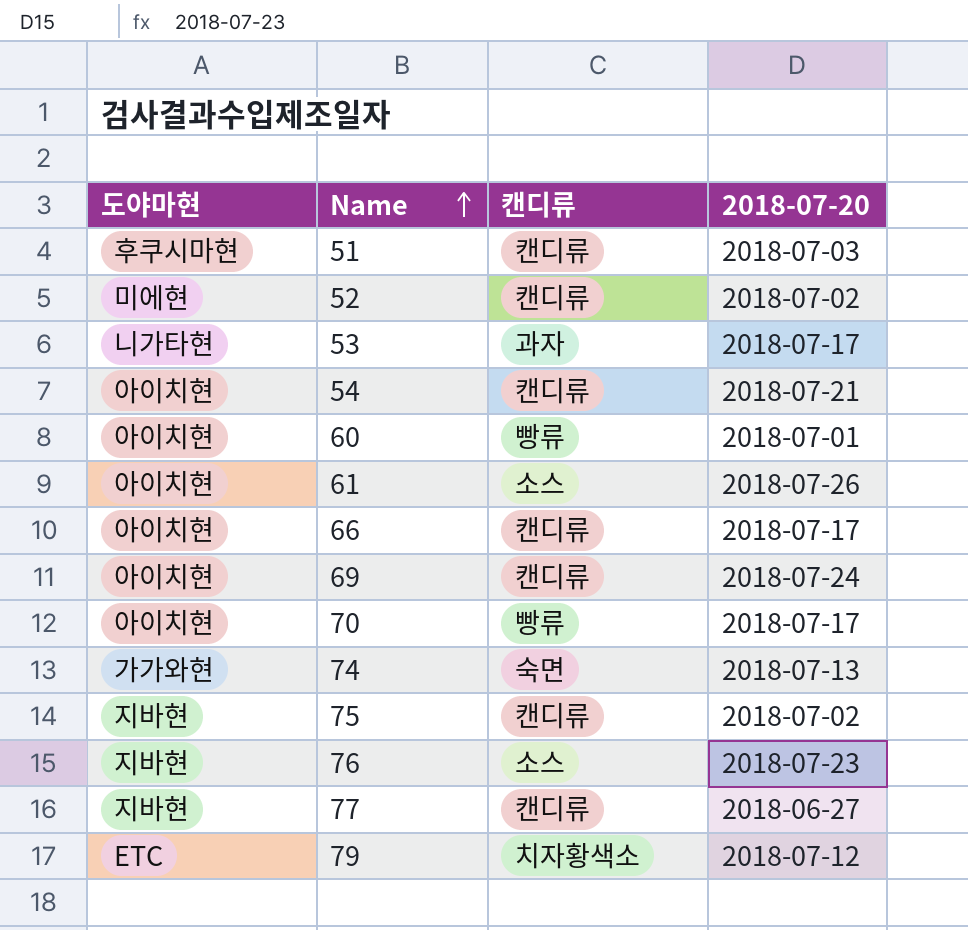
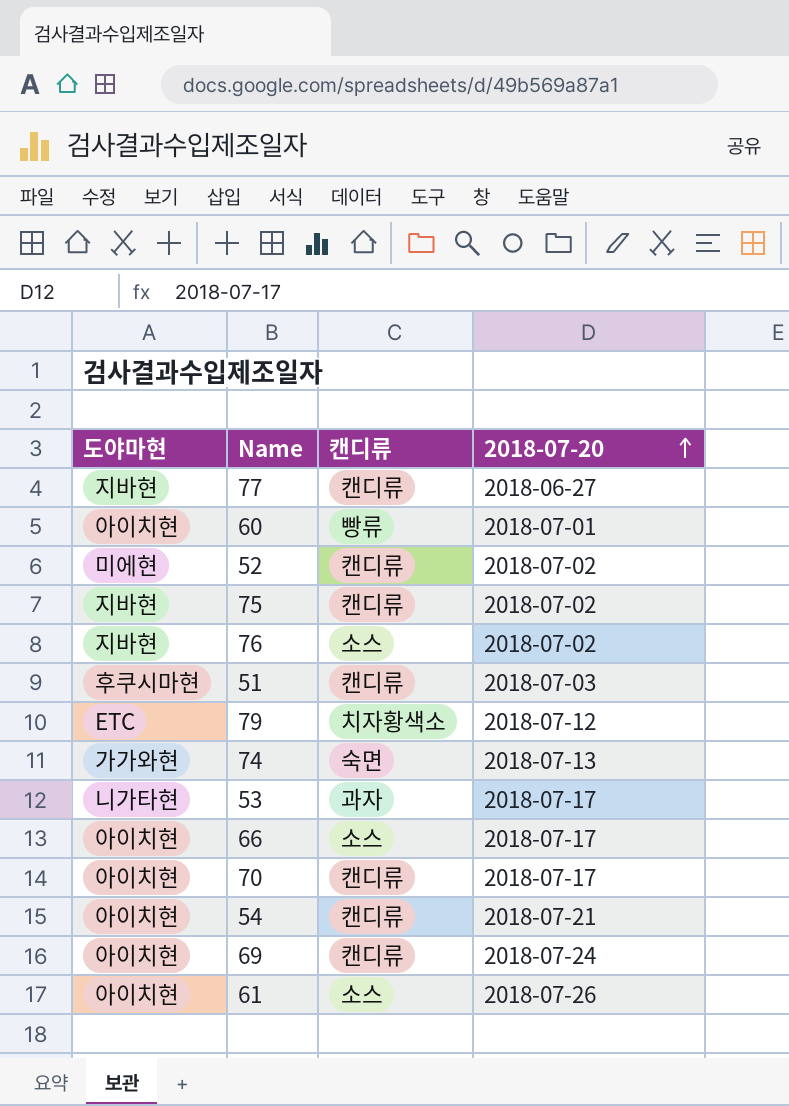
row order: Name ascending -> 2018-07-20 ascending
76 | 2018-07-20: 2018-07-23 -> 2018-07-02
66 | 캔디류: 캔디류 -> 소스
70 | 캔디류: 빵류 -> 캔디류

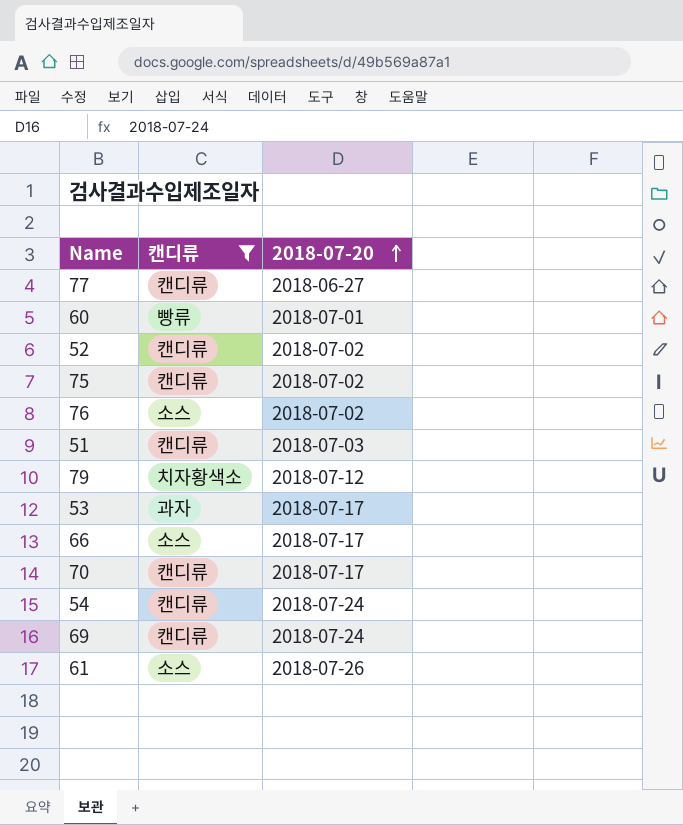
filter: none -> 캔디류 != 숙면
column 도야마현 | position: 1 -> none
54 | 2018-07-20: 2018-07-21 -> 2018-07-24

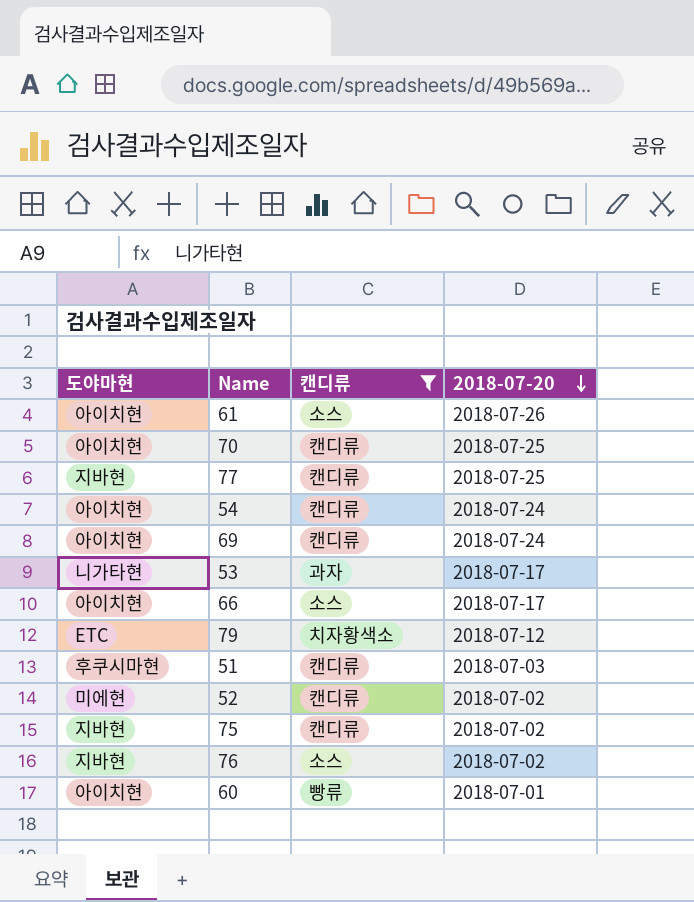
row order: 2018-07-20 ascending -> 2018-07-20 descending
column 도야마현 | position: none -> 1
70 | 2018-07-20: 2018-07-17 -> 2018-07-25
77 | 2018-07-20: 2018-06-27 -> 2018-07-25

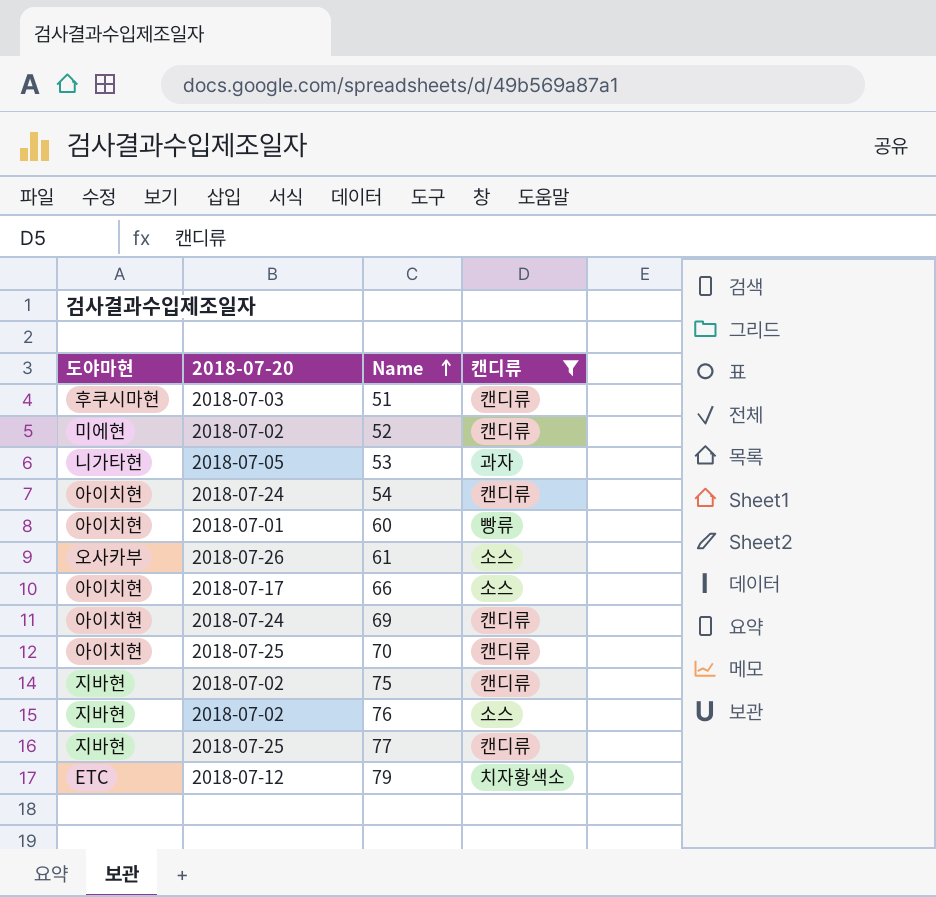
row order: 2018-07-20 descending -> Name ascending
column 2018-07-20 | position: 4 -> 2
53 | 2018-07-20: 2018-07-17 -> 2018-07-05
61 | 도야마현: 아이치현 -> 오사카부

